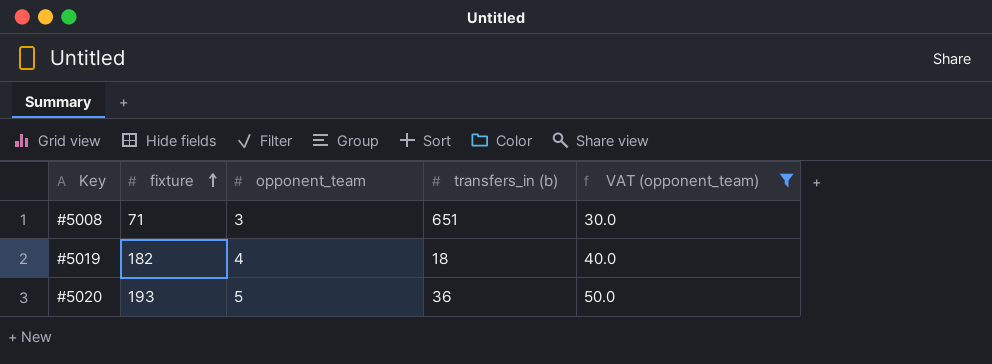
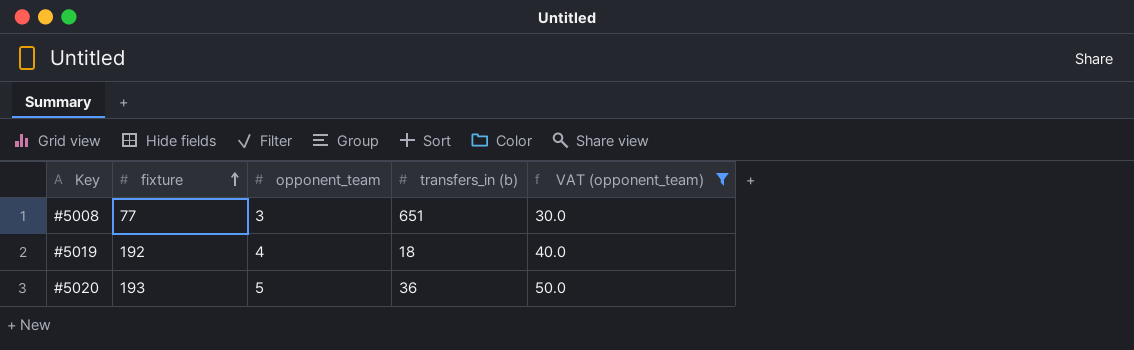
#5008 | fixture: 71 -> 77
#5019 | fixture: 182 -> 192

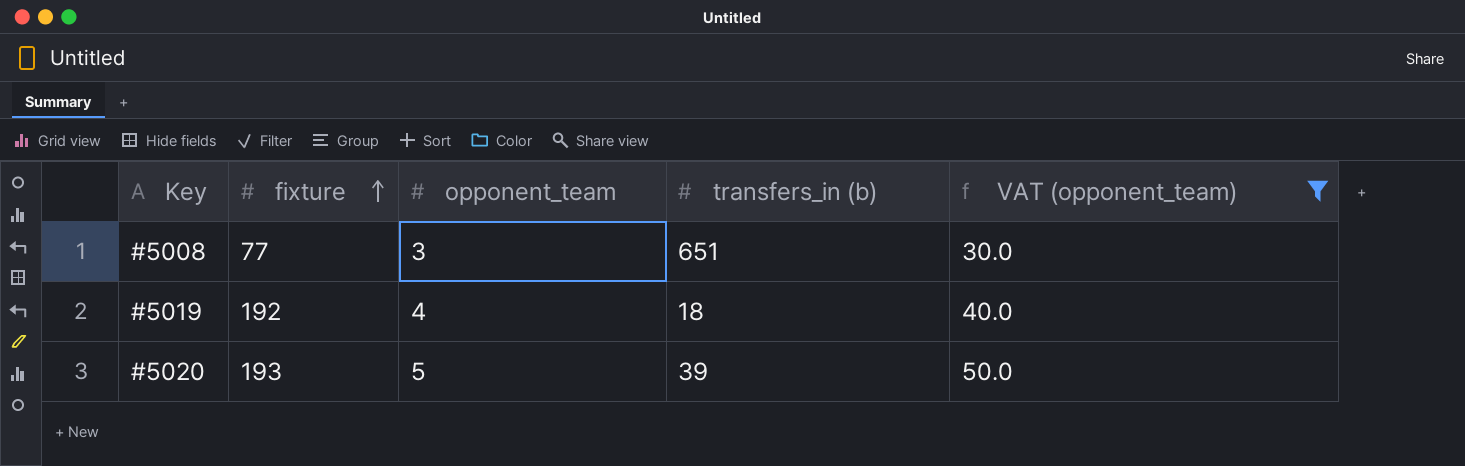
#5020 | transfers_in (b): 36 -> 39

